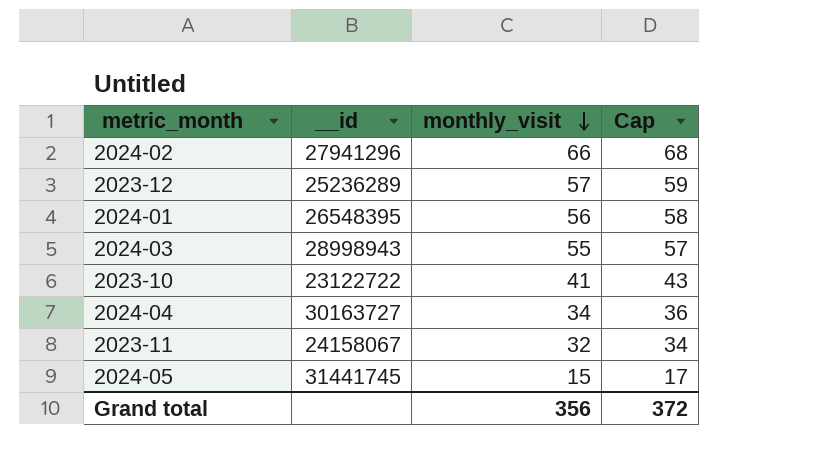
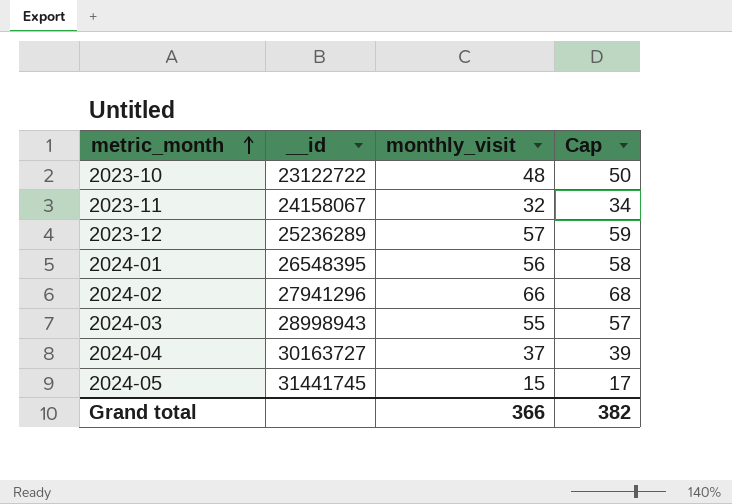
row order: monthly_visit descending -> metric_month ascending
2023-10 | monthly_visit: 41 -> 48
2023-10 | Cap: 43 -> 50
2024-04 | monthly_visit: 34 -> 37
2024-04 | Cap: 36 -> 39
Grand total | monthly_visit: 356 -> 366
Grand total | Cap: 372 -> 382

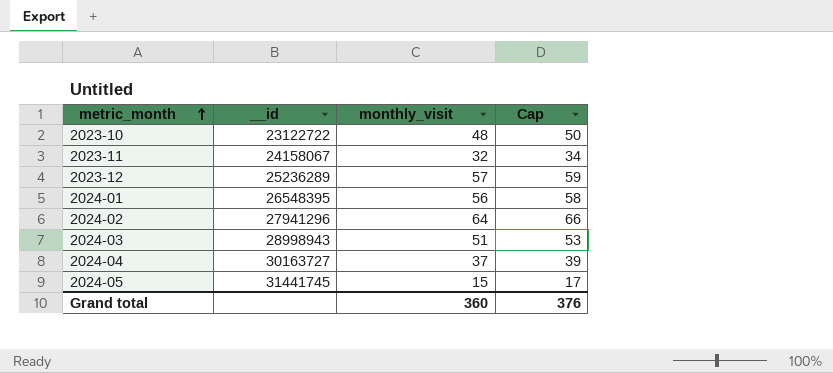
2024-02 | monthly_visit: 66 -> 64
2024-02 | Cap: 68 -> 66
2024-03 | monthly_visit: 55 -> 51
2024-03 | Cap: 57 -> 53
Grand total | monthly_visit: 366 -> 360
Grand total | Cap: 382 -> 376

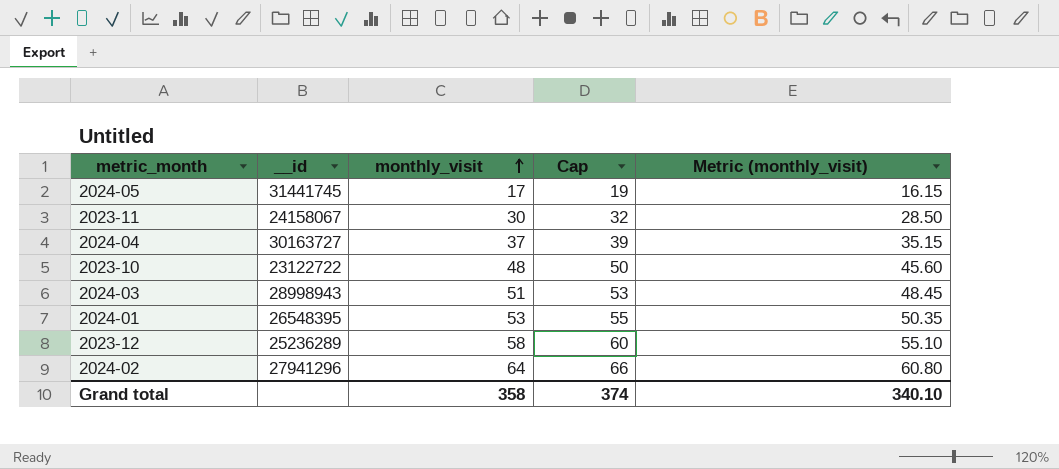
row order: metric_month ascending -> monthly_visit ascending
column Metric (monthly_visit) | formula: none -> [monthly_visit] * 0.95
2024-05 | monthly_visit: 15 -> 17
2024-05 | Cap: 17 -> 19
2023-11 | monthly_visit: 32 -> 30
2023-11 | Cap: 34 -> 32
2024-01 | monthly_visit: 56 -> 53
2024-01 | Cap: 58 -> 55
2023-12 | monthly_visit: 57 -> 58
2023-12 | Cap: 59 -> 60
Grand total | monthly_visit: 360 -> 358
Grand total | Cap: 376 -> 374

